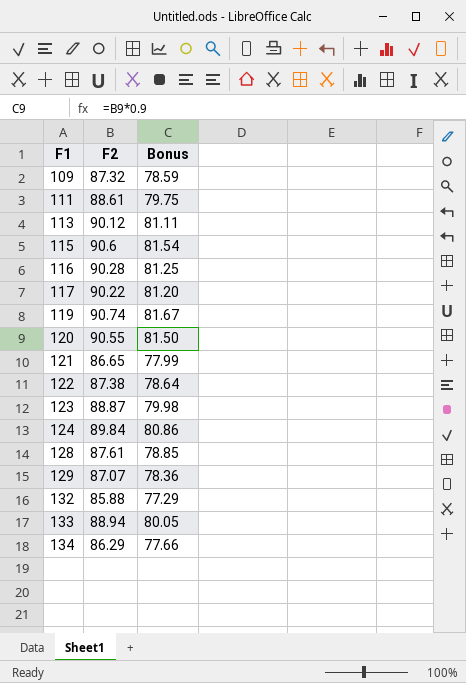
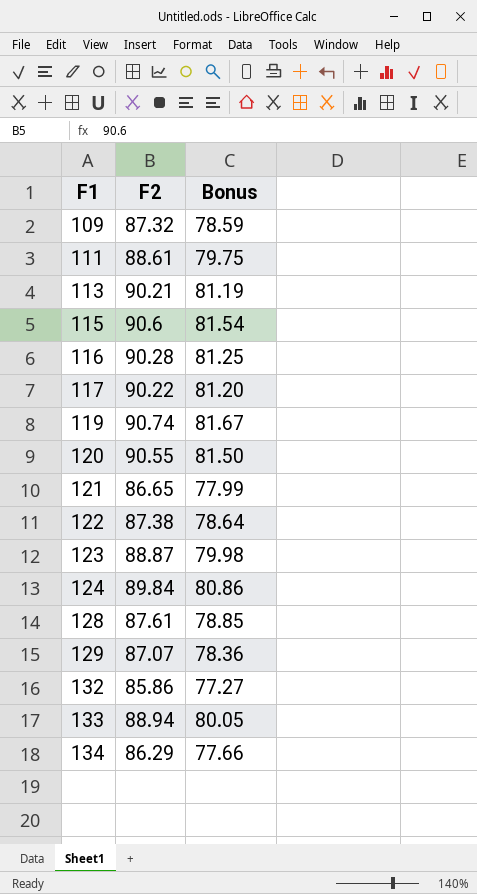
113 | F2: 90.12 -> 90.21
113 | Bonus: 81.11 -> 81.19
132 | F2: 85.88 -> 85.86
132 | Bonus: 77.29 -> 77.27

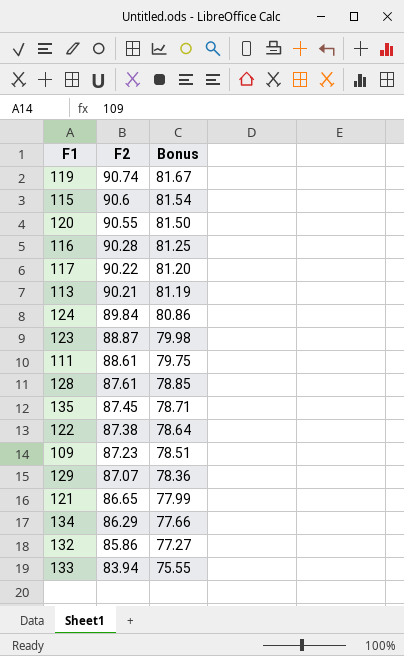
row order: F1 ascending -> F2 descending
row 135: none -> 87.45 | 78.71
109 | F2: 87.32 -> 87.23
109 | Bonus: 78.59 -> 78.51
133 | F2: 88.94 -> 83.94
133 | Bonus: 80.05 -> 75.55

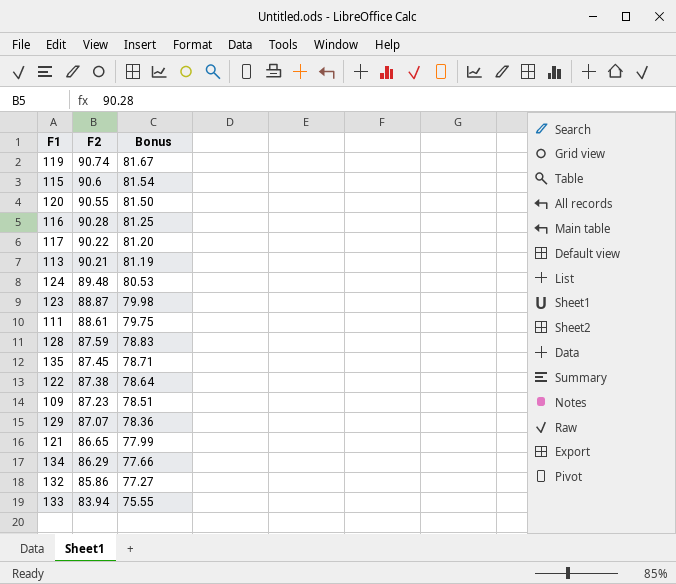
124 | F2: 89.84 -> 89.48
124 | Bonus: 80.86 -> 80.53
128 | F2: 87.61 -> 87.59
128 | Bonus: 78.85 -> 78.83

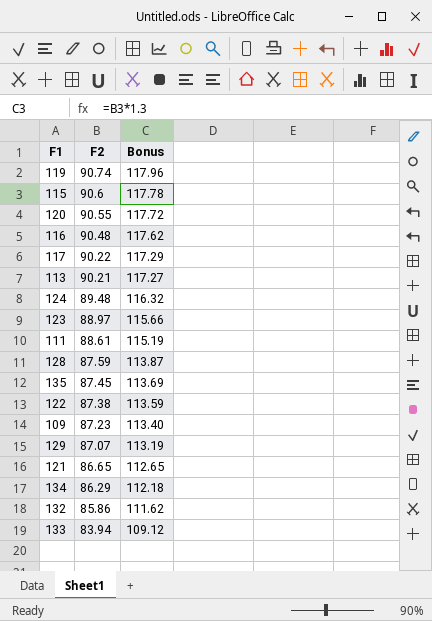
column Bonus | formula: [F2] * 0.9 -> [F2] * 1.3
116 | F2: 90.28 -> 90.48
123 | F2: 88.87 -> 88.97

